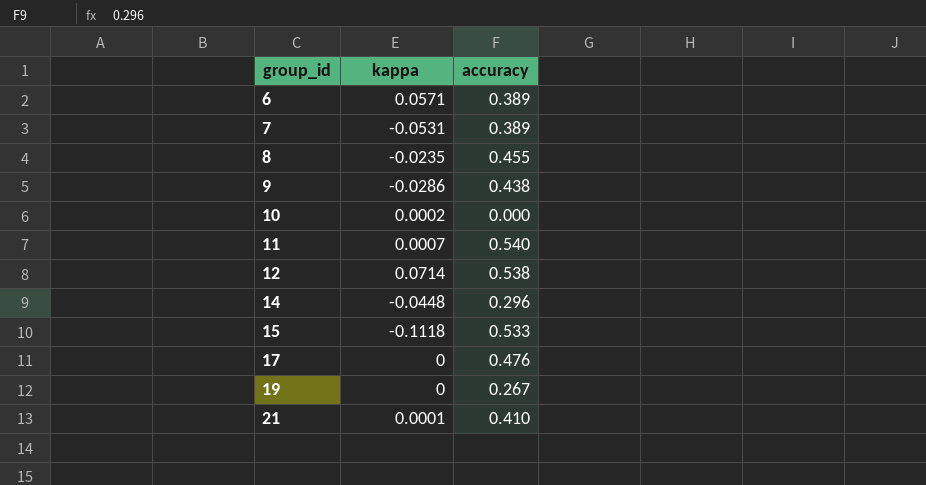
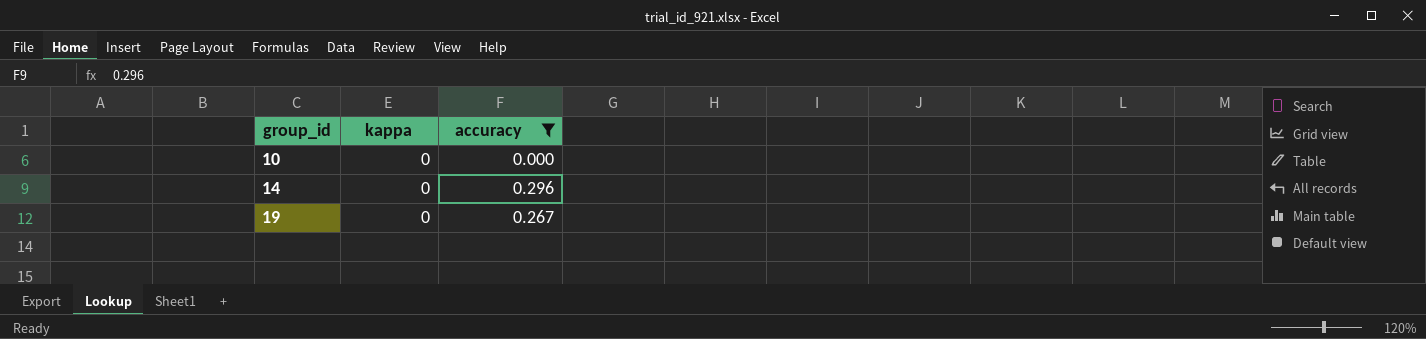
filter: none -> accuracy <= 0.296
10 | kappa: 0.0002 -> 0
14 | kappa: -0.0448 -> 0

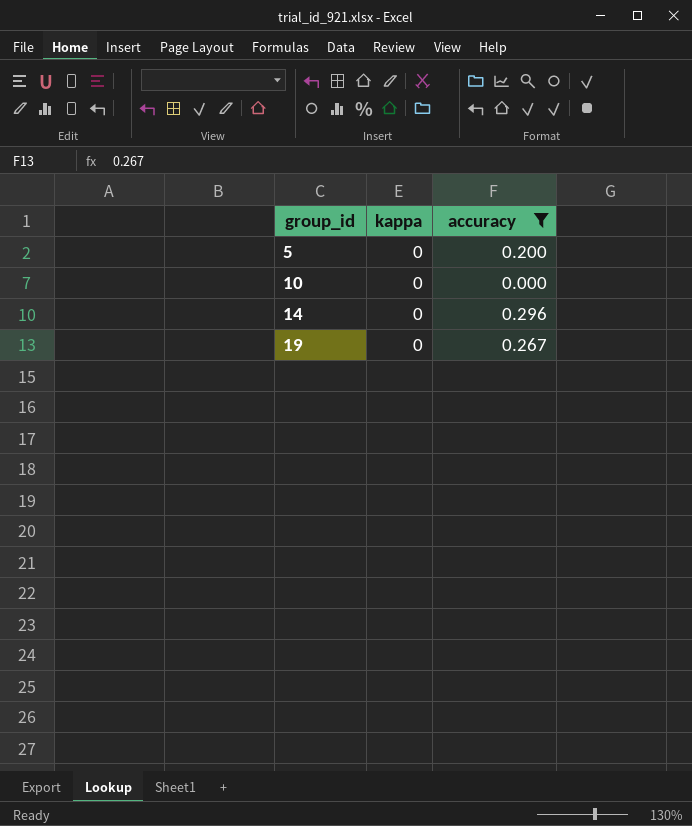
row 5: none -> 0 | 0.200

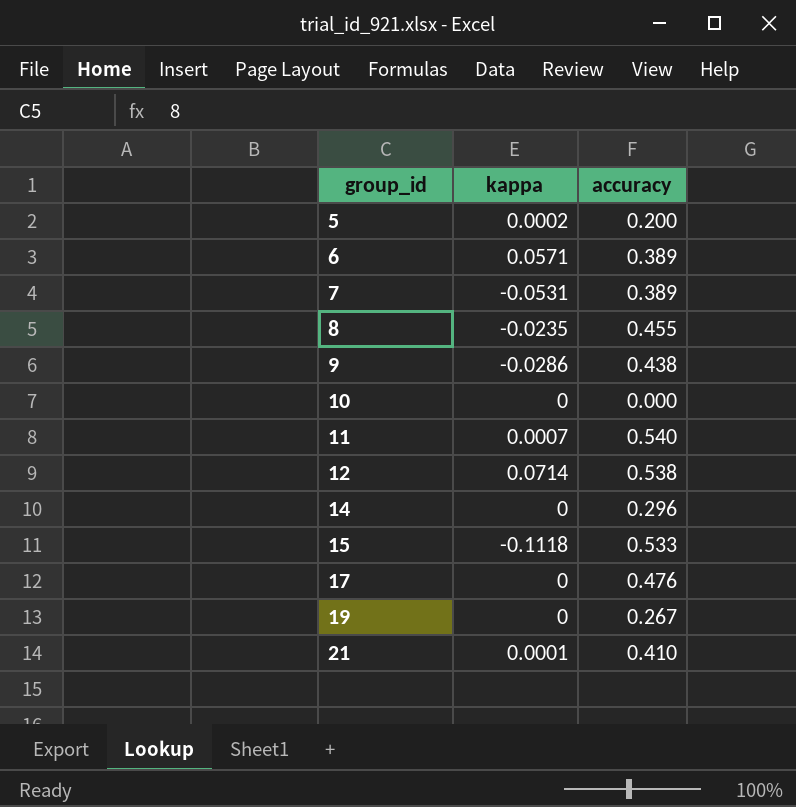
filter: accuracy <= 0.296 -> none
5 | kappa: 0 -> 0.0002

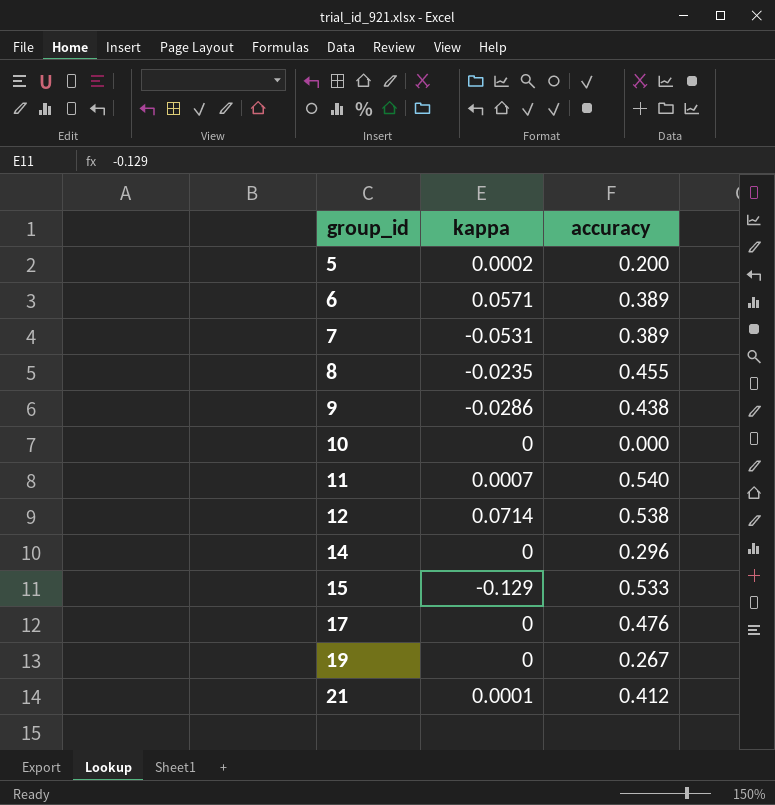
15 | kappa: -0.1118 -> -0.129
21 | accuracy: 0.410 -> 0.412

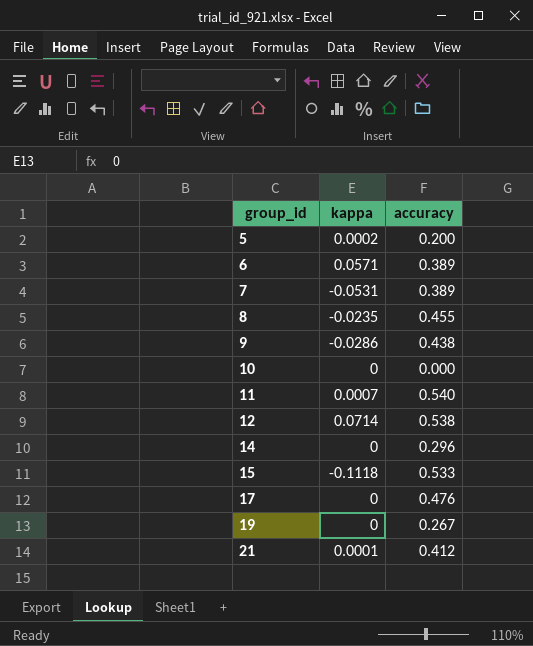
15 | kappa: -0.129 -> -0.1118

